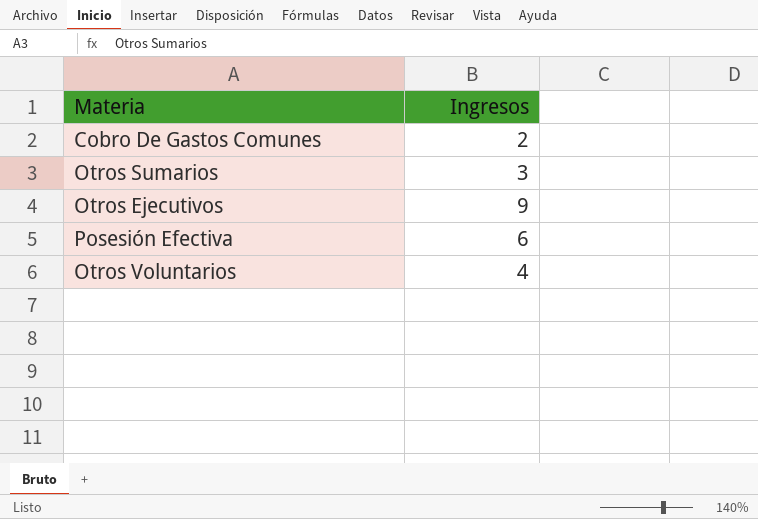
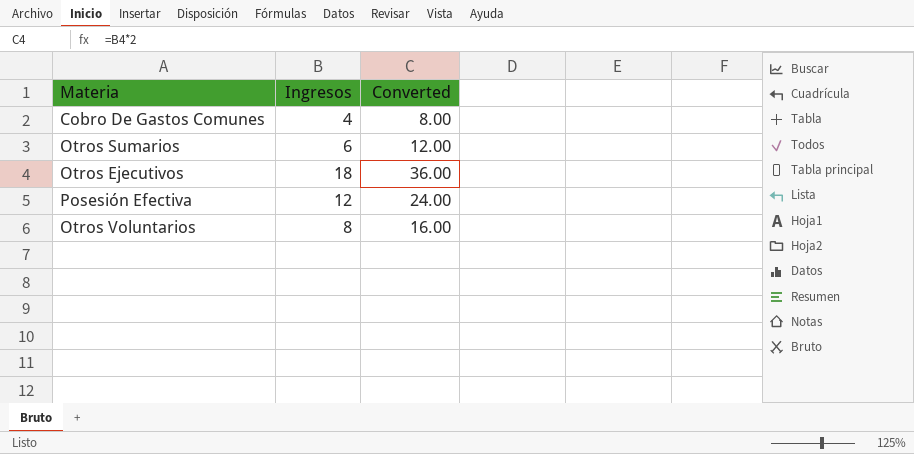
column Converted | formula: none -> [Ingresos] * 2
Cobro De Gastos Comunes | Ingresos: 2 -> 4
Otros Sumarios | Ingresos: 3 -> 6
Otros Ejecutivos | Ingresos: 9 -> 18
Posesión Efectiva | Ingresos: 6 -> 12
Otros Voluntarios | Ingresos: 4 -> 8

